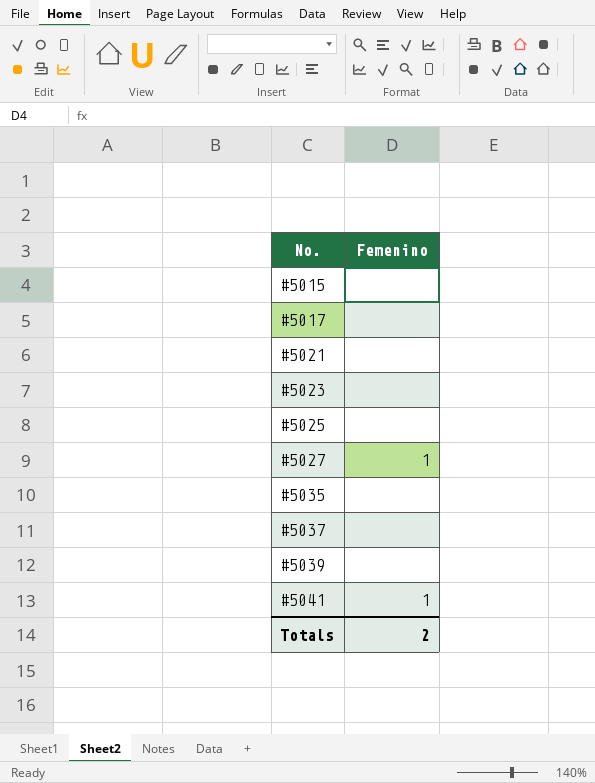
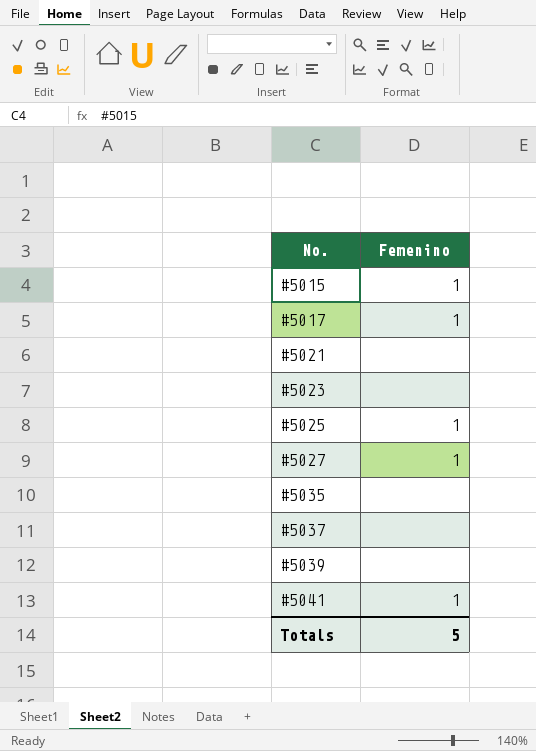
#5015 | Femenino: none -> 1
#5017 | Femenino: none -> 1
#5025 | Femenino: none -> 1
Totals | Femenino: 2 -> 5

